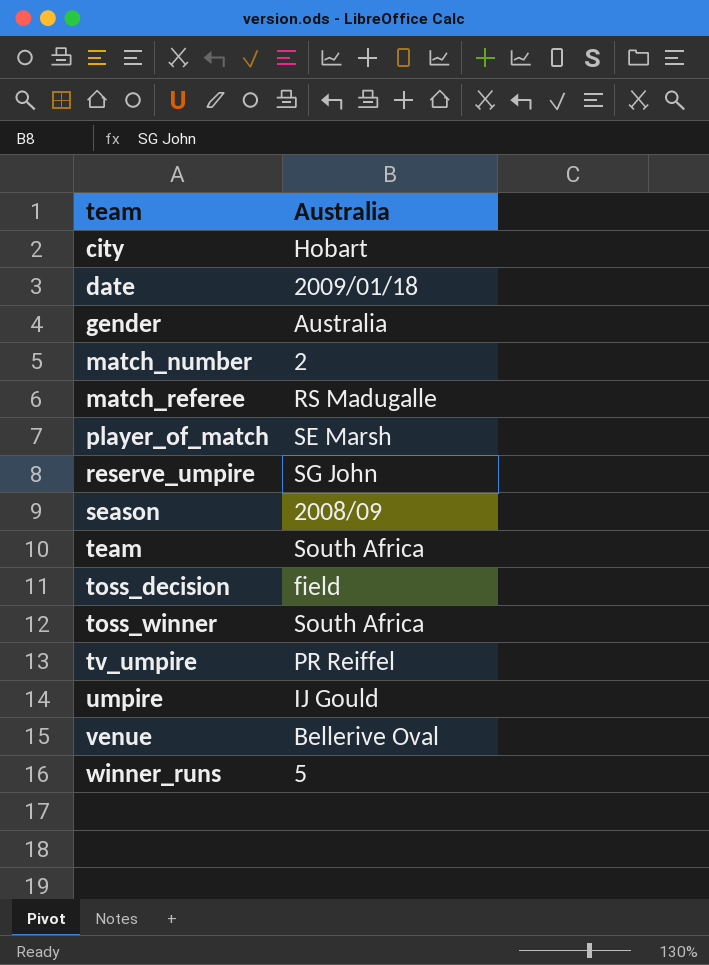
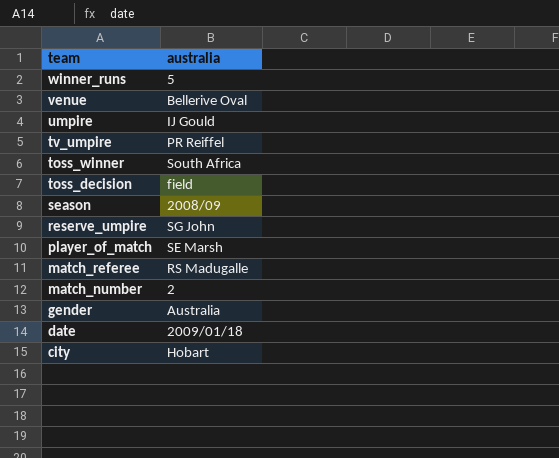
row order: team ascending -> team descending
column name: Australia -> australia
row team: South Africa -> none

